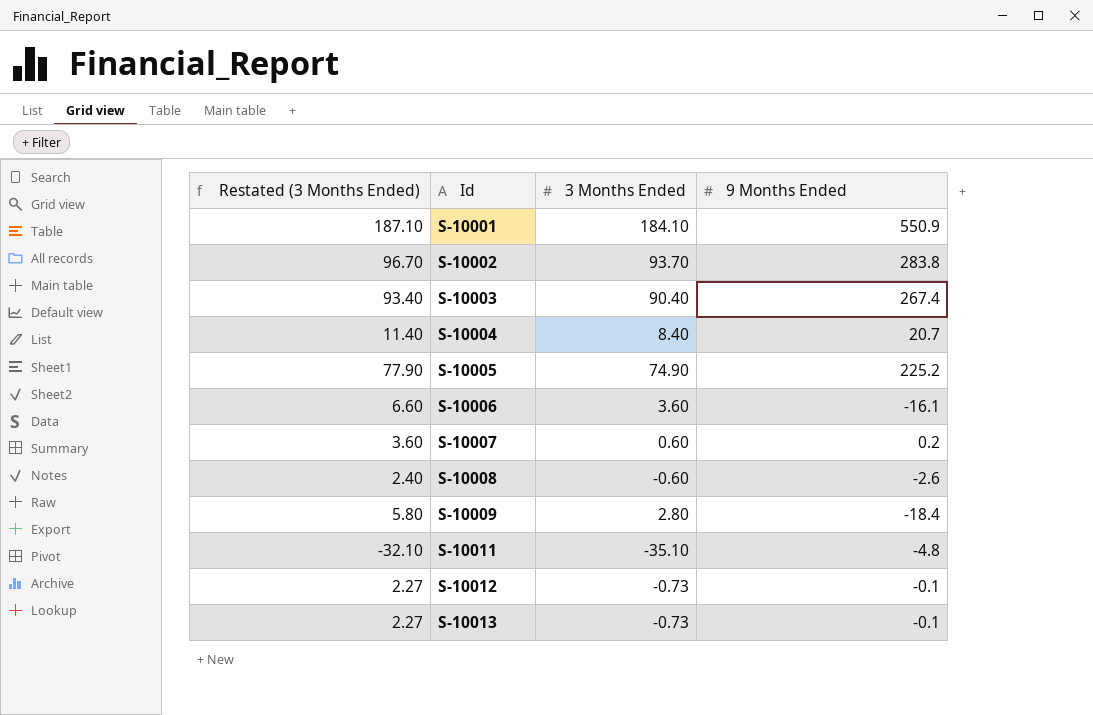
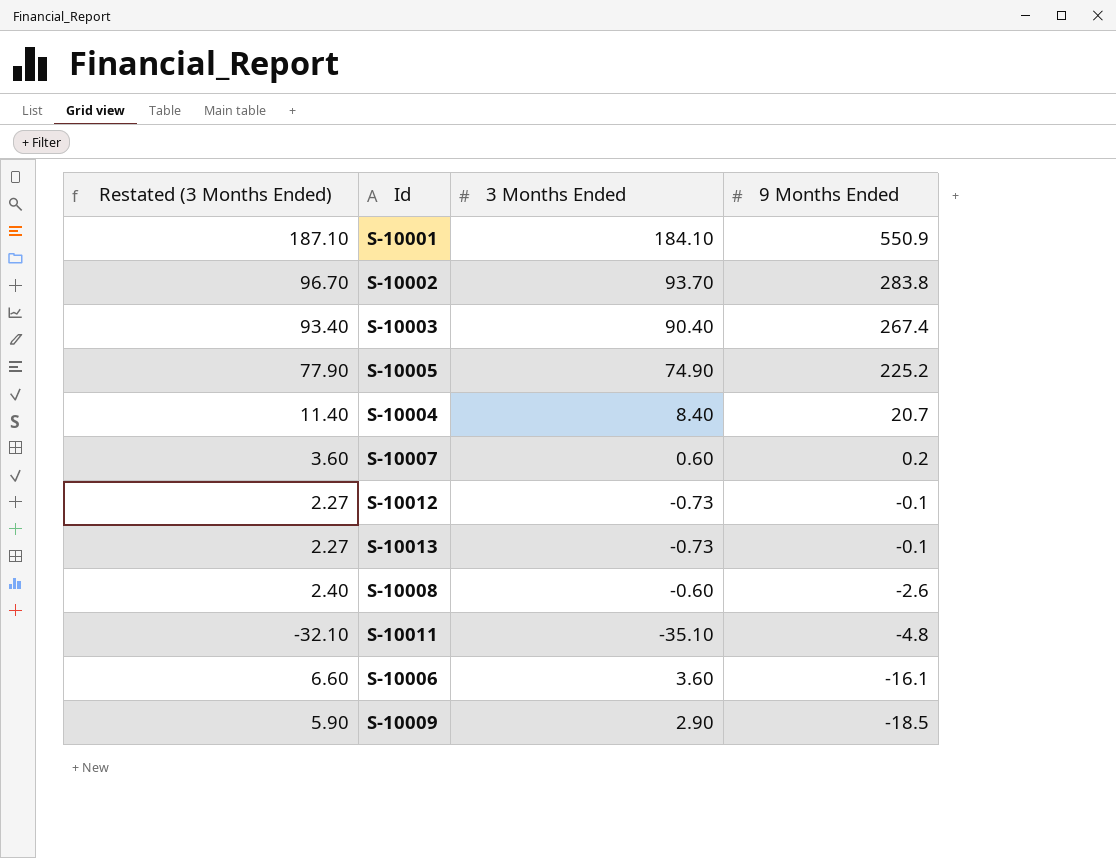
row order: Id ascending -> 9 Months Ended descending
S-10009 | Restated (3 Months Ended): 5.80 -> 5.90
S-10009 | 3 Months Ended: 2.80 -> 2.90
S-10009 | 9 Months Ended: -18.4 -> -18.5

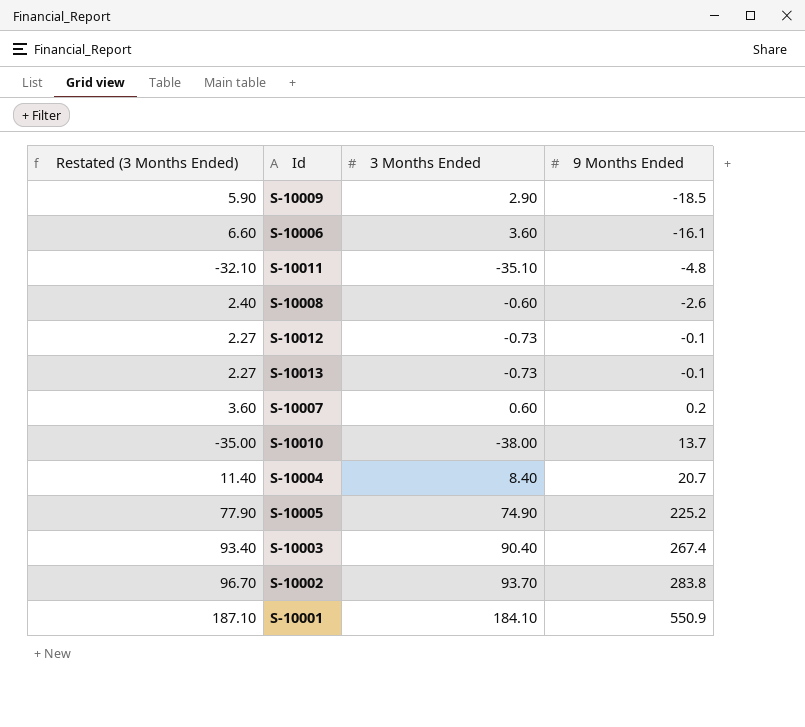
row order: 9 Months Ended descending -> 9 Months Ended ascending
row S-10010: none -> -35.00 | -38.00 | 13.7

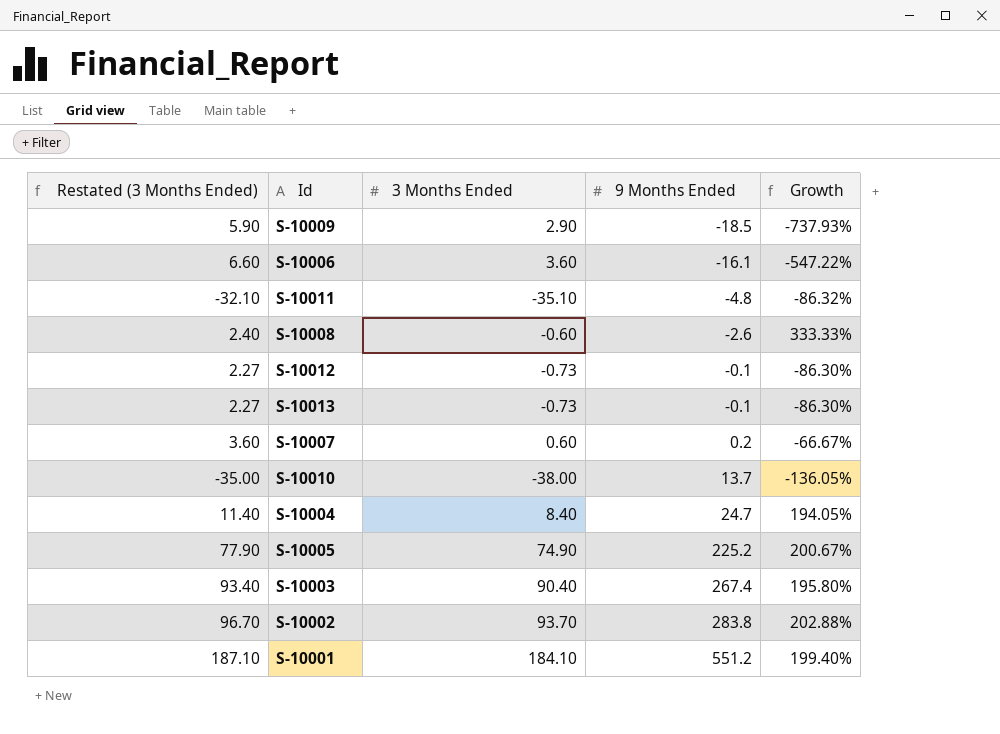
column Growth | formula: none -> ([9 Months Ended] - [3 Months Ended]) / [3 Months Ended]
S-10004 | 9 Months Ended: 20.7 -> 24.7
S-10001 | 9 Months Ended: 550.9 -> 551.2

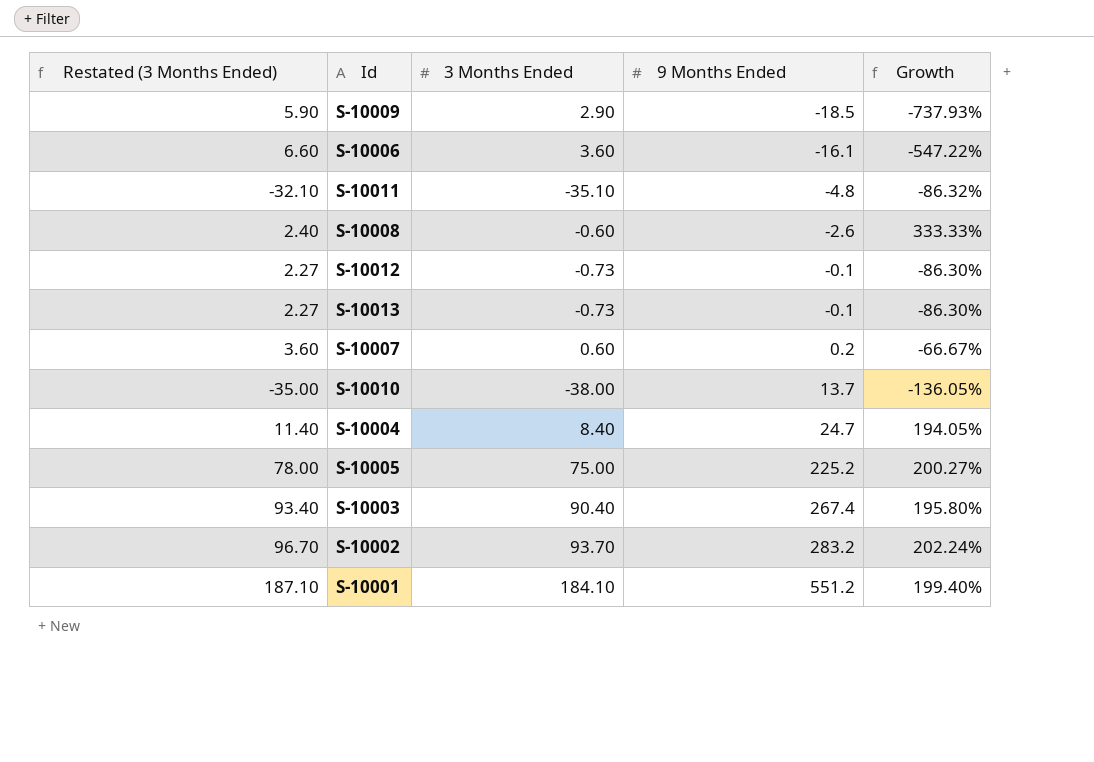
S-10005 | Restated (3 Months Ended): 77.90 -> 78.00
S-10005 | 3 Months Ended: 74.90 -> 75.00
S-10005 | Growth: 200.67% -> 200.27%
S-10002 | 9 Months Ended: 283.8 -> 283.2
S-10002 | Growth: 202.88% -> 202.24%

